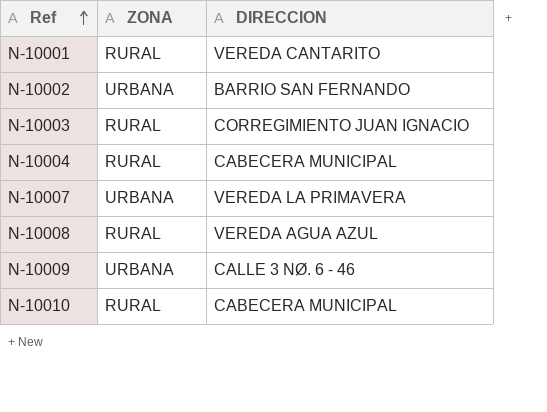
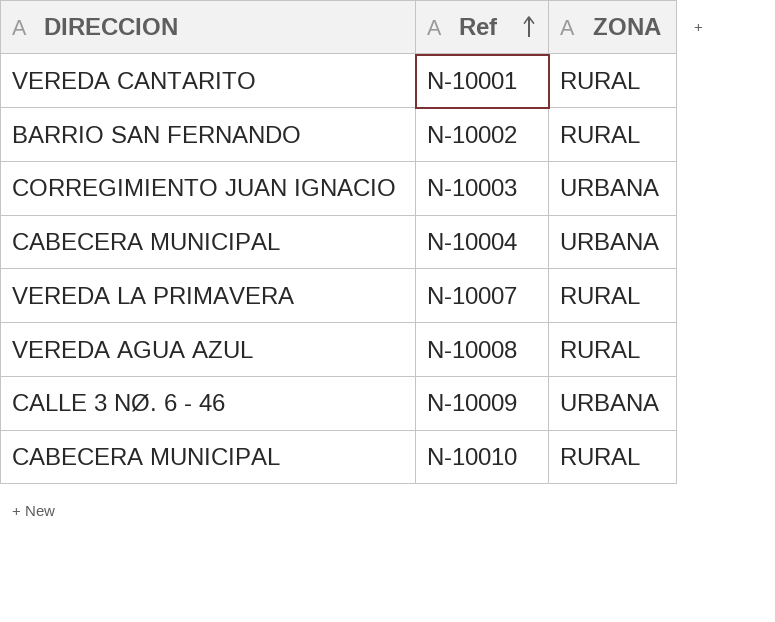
column DIRECCION | position: 3 -> 1
N-10002 | ZONA: URBANA -> RURAL
N-10003 | ZONA: RURAL -> URBANA
N-10004 | ZONA: RURAL -> URBANA
N-10007 | ZONA: URBANA -> RURAL

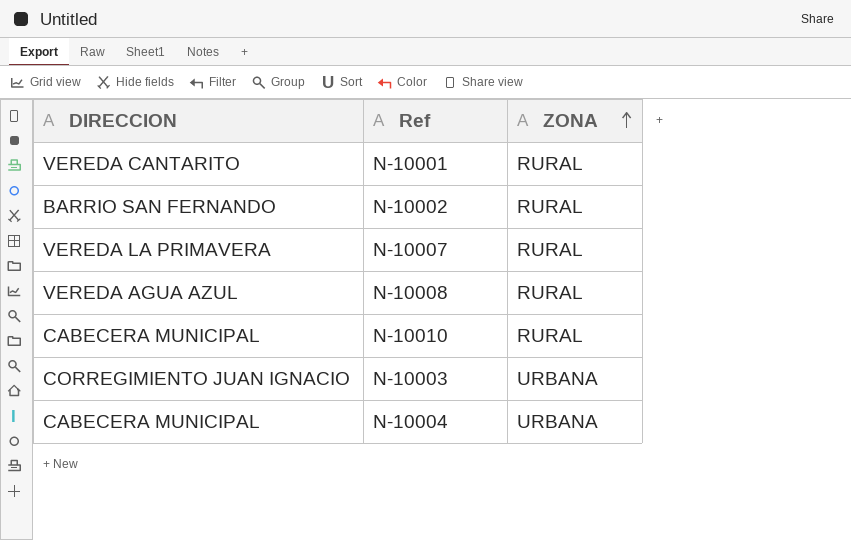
row order: Ref ascending -> ZONA ascending
row N-10009: CALLE 3 NØ. 6 - 46 | URBANA -> none

